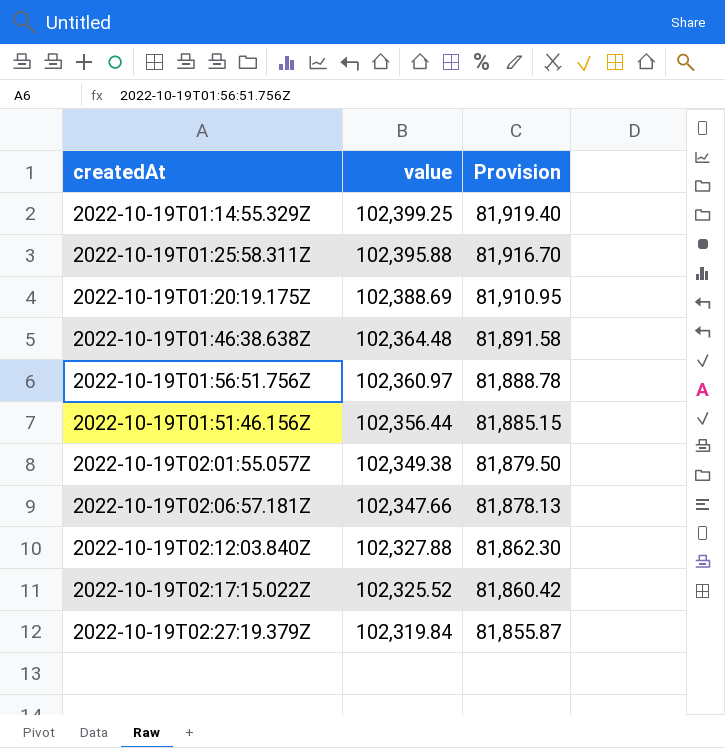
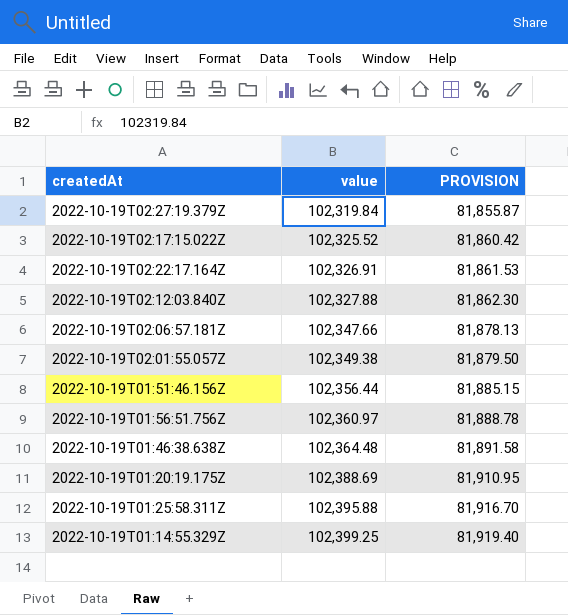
row order: value descending -> value ascending
column name: Provision -> PROVISION
row 2022-10-19T02:22:17.164Z: none -> 102,326.91 | 81,861.53

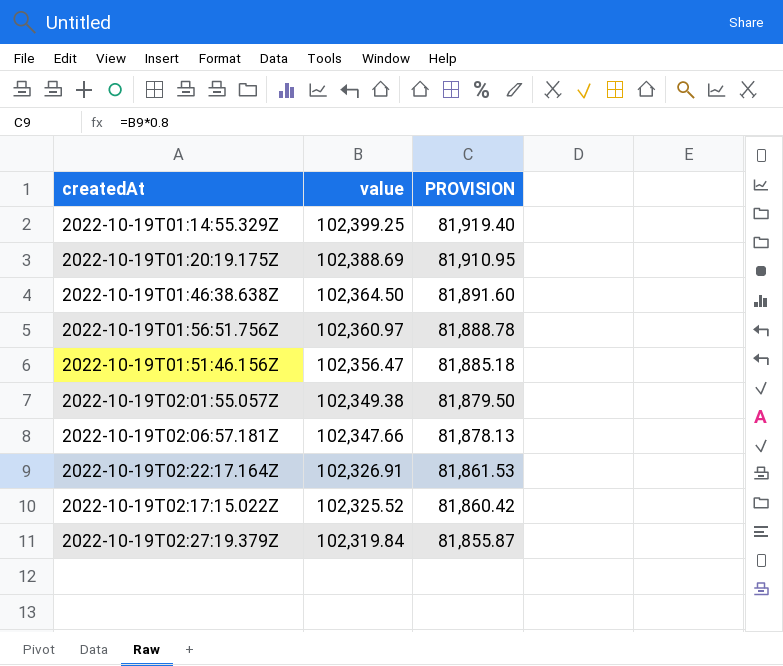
row order: value ascending -> value descending
row 2022-10-19T02:12:03.840Z: 102,327.88 | 81,862.30 -> none
row 2022-10-19T01:25:58.311Z: 102,395.88 | 81,916.70 -> none
2022-10-19T01:46:38.638Z | value: 102,364.48 -> 102,364.50
2022-10-19T01:46:38.638Z | PROVISION: 81,891.58 -> 81,891.60
2022-10-19T01:51:46.156Z | value: 102,356.44 -> 102,356.47
2022-10-19T01:51:46.156Z | PROVISION: 81,885.15 -> 81,885.18

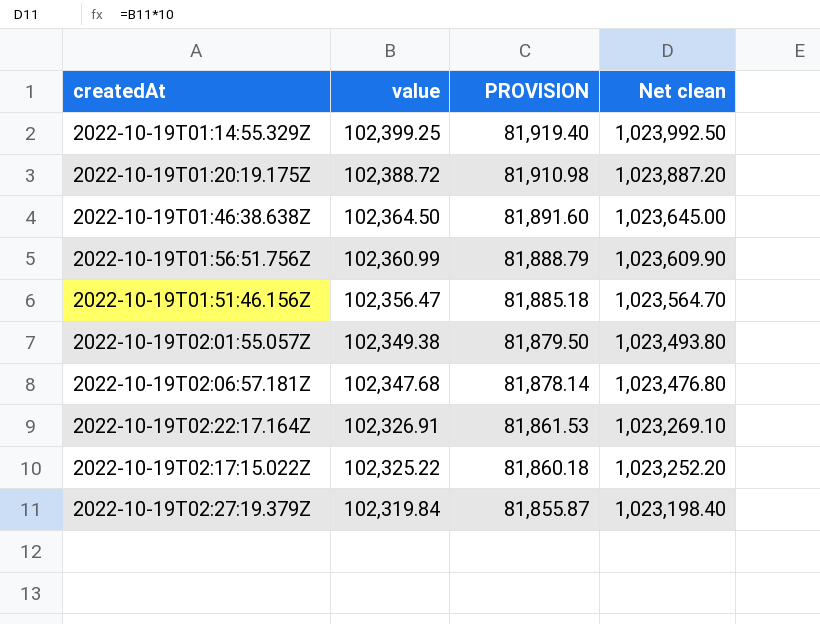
column Net clean | formula: none -> [value] * 10
2022-10-19T01:20:19.175Z | value: 102,388.69 -> 102,388.72
2022-10-19T01:20:19.175Z | PROVISION: 81,910.95 -> 81,910.98
2022-10-19T01:56:51.756Z | value: 102,360.97 -> 102,360.99
2022-10-19T01:56:51.756Z | PROVISION: 81,888.78 -> 81,888.79
2022-10-19T02:06:57.181Z | value: 102,347.66 -> 102,347.68
2022-10-19T02:06:57.181Z | PROVISION: 81,878.13 -> 81,878.14
2022-10-19T02:17:15.022Z | value: 102,325.52 -> 102,325.22
2022-10-19T02:17:15.022Z | PROVISION: 81,860.42 -> 81,860.18

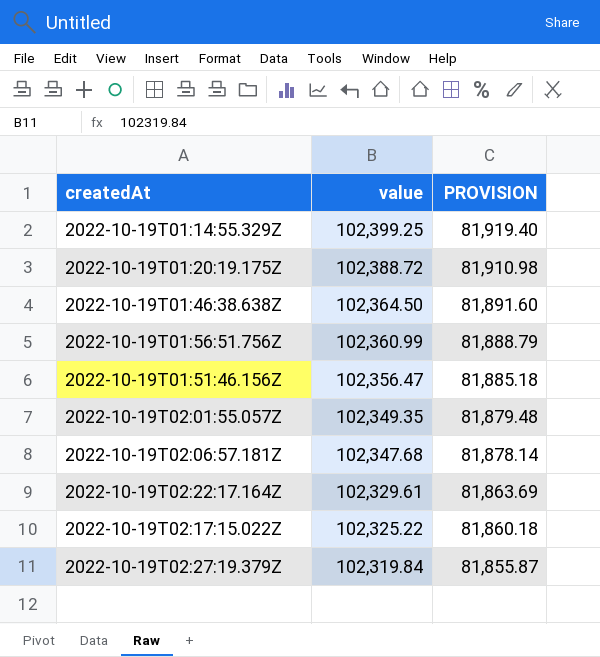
column Net clean | formula: [value] * 10 -> none
2022-10-19T02:01:55.057Z | value: 102,349.38 -> 102,349.35
2022-10-19T02:01:55.057Z | PROVISION: 81,879.50 -> 81,879.48
2022-10-19T02:22:17.164Z | value: 102,326.91 -> 102,329.61
2022-10-19T02:22:17.164Z | PROVISION: 81,861.53 -> 81,863.69

